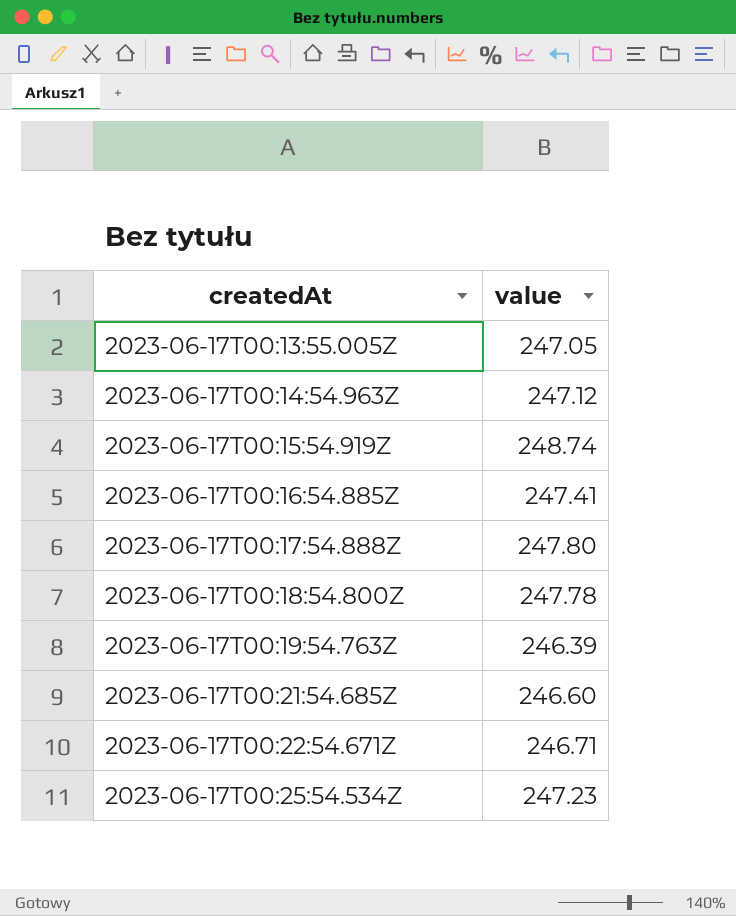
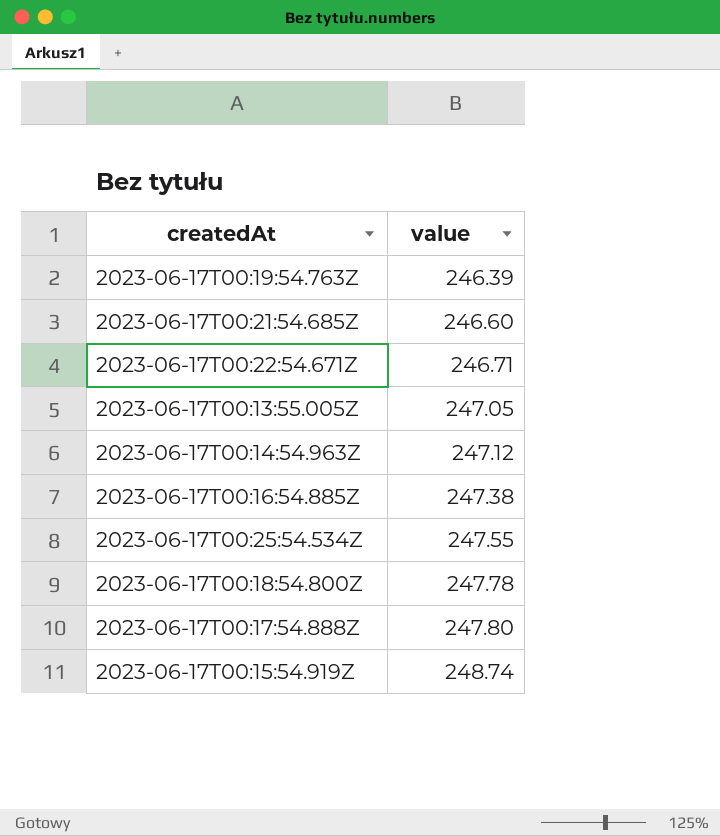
row order: createdAt ascending -> value ascending
2023-06-17T00:16:54.885Z | value: 247.41 -> 247.38
2023-06-17T00:25:54.534Z | value: 247.23 -> 247.55

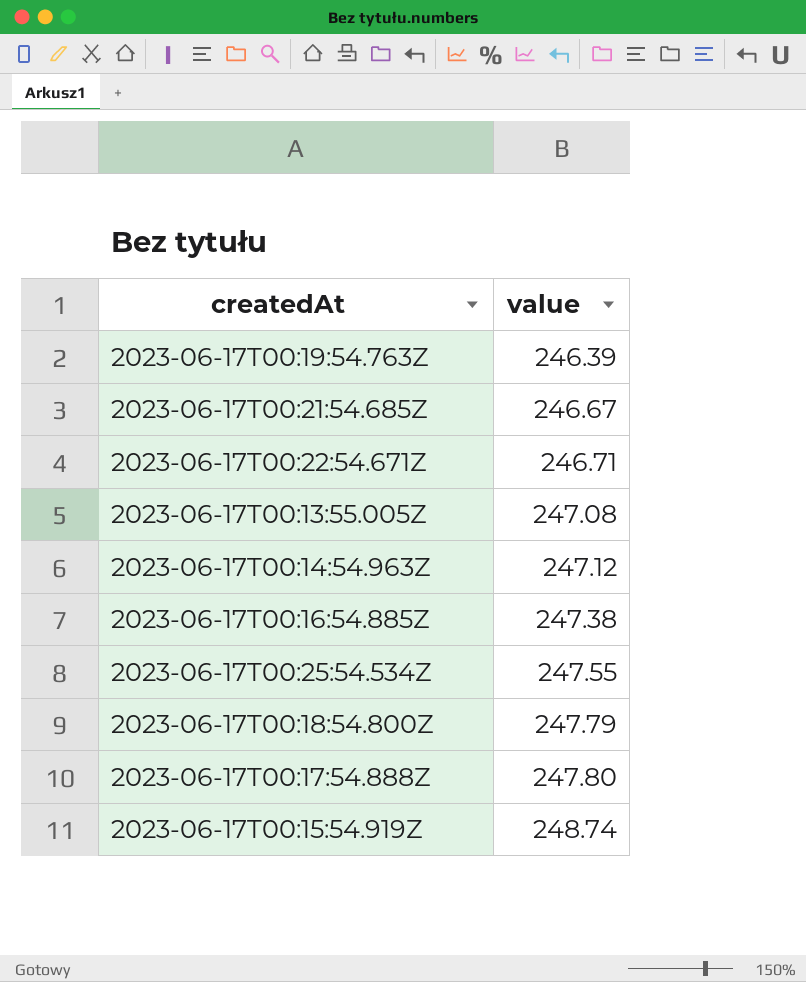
2023-06-17T00:21:54.685Z | value: 246.60 -> 246.67
2023-06-17T00:13:55.005Z | value: 247.05 -> 247.08
2023-06-17T00:18:54.800Z | value: 247.78 -> 247.79

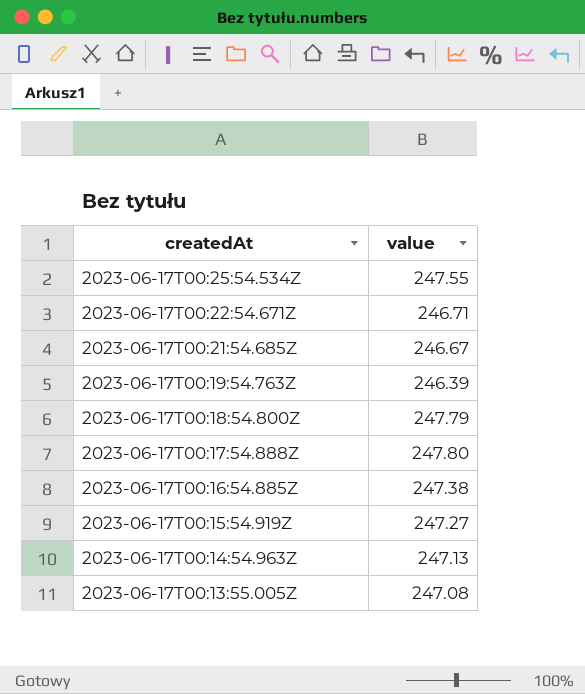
row order: value ascending -> createdAt descending
2023-06-17T00:15:54.919Z | value: 248.74 -> 247.27
2023-06-17T00:14:54.963Z | value: 247.12 -> 247.13

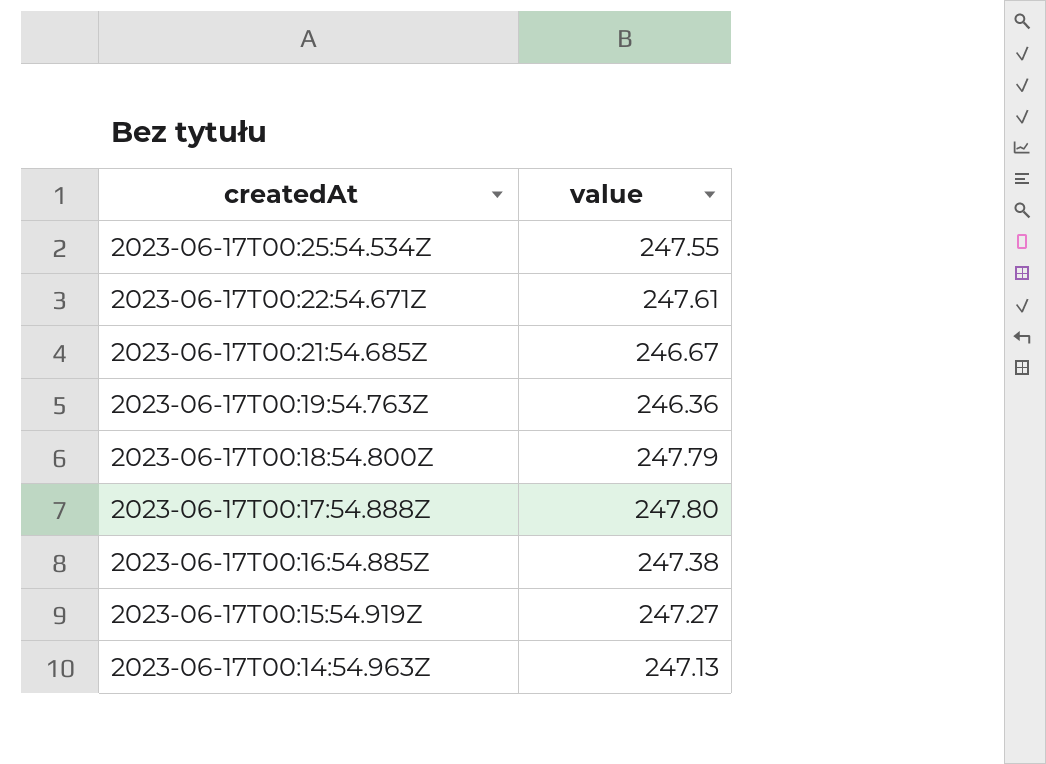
row 2023-06-17T00:13:55.005Z: 247.08 -> none
2023-06-17T00:22:54.671Z | value: 246.71 -> 247.61
2023-06-17T00:19:54.763Z | value: 246.39 -> 246.36

